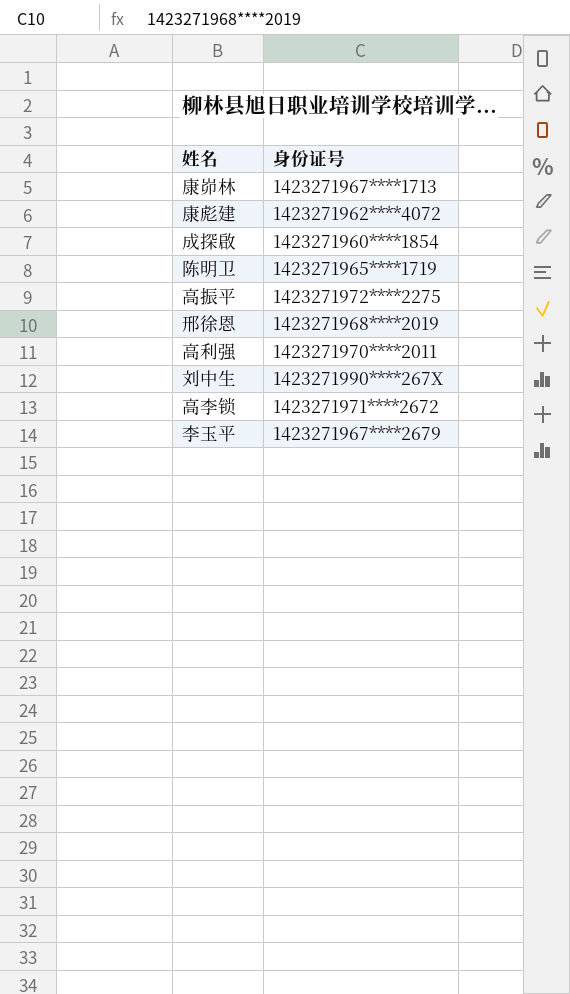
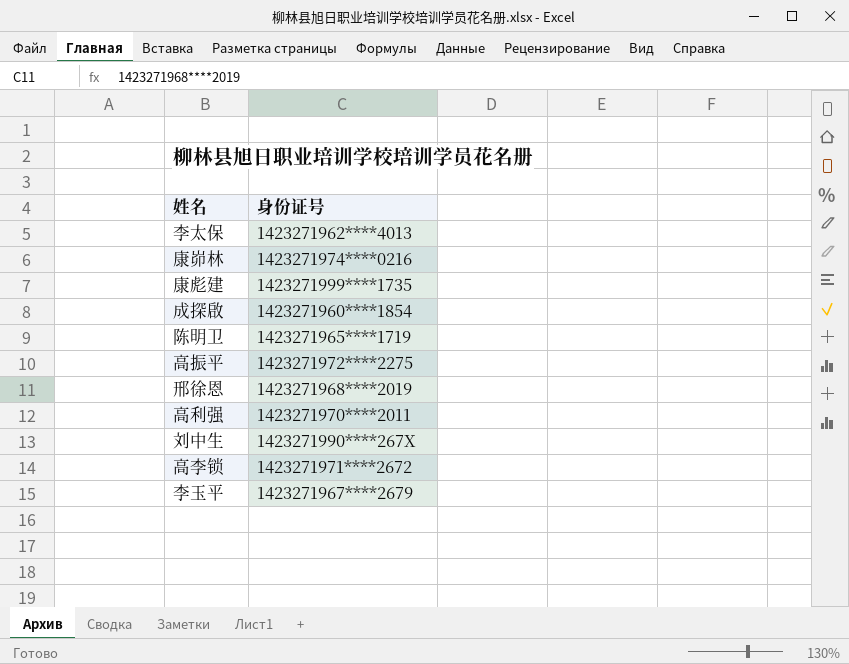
row 李太保: none -> 1423271962****4013
康峁林 | 身份证号: 1423271967****1713 -> 1423271974****0216
康彪建 | 身份证号: 1423271962****4072 -> 1423271999****1735

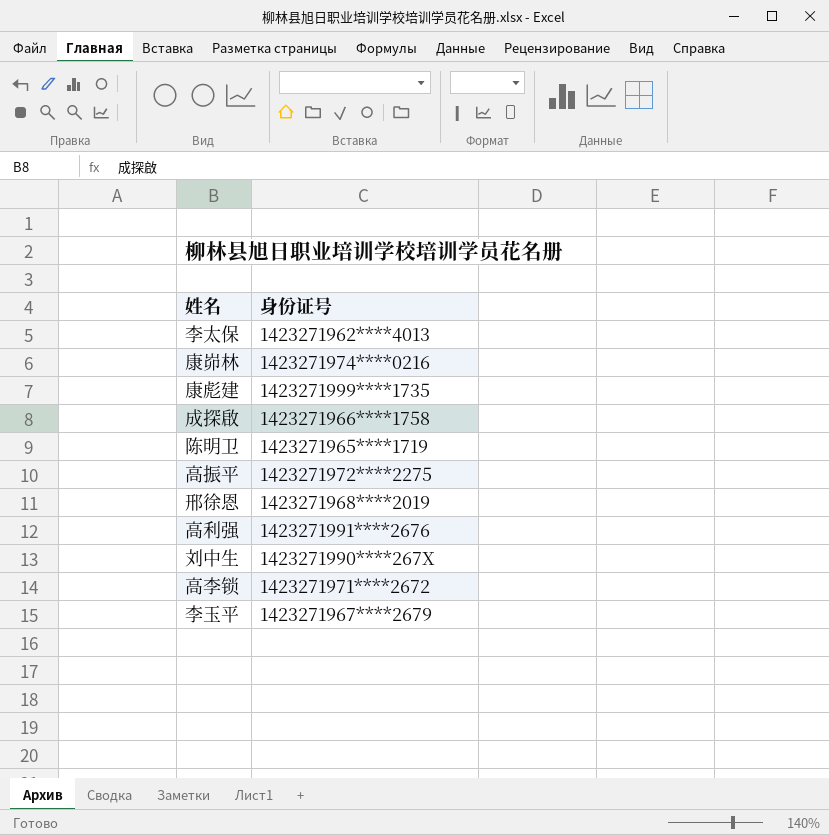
成探啟 | 身份证号: 1423271960****1854 -> 1423271966****1758
高利强 | 身份证号: 1423271970****2011 -> 1423271991****2676

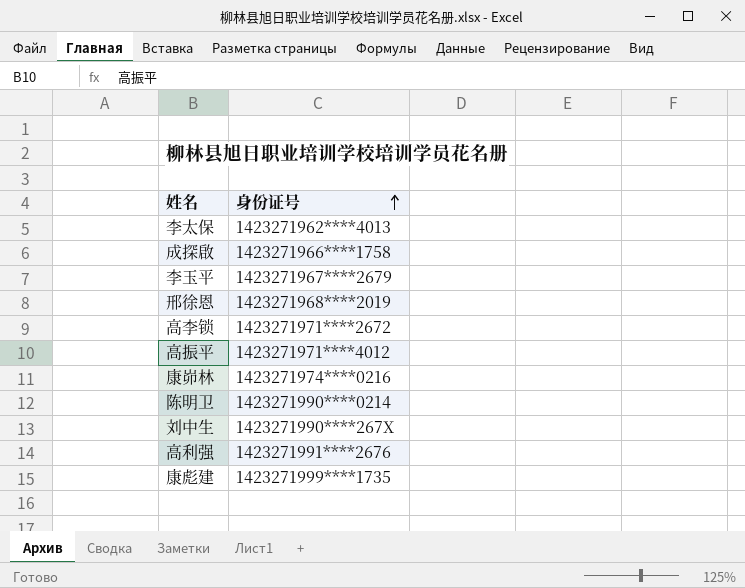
row order: none -> 身份证号 ascending
高振平 | 身份证号: 1423271972****2275 -> 1423271971****4012
陈明卫 | 身份证号: 1423271965****1719 -> 1423271990****0214

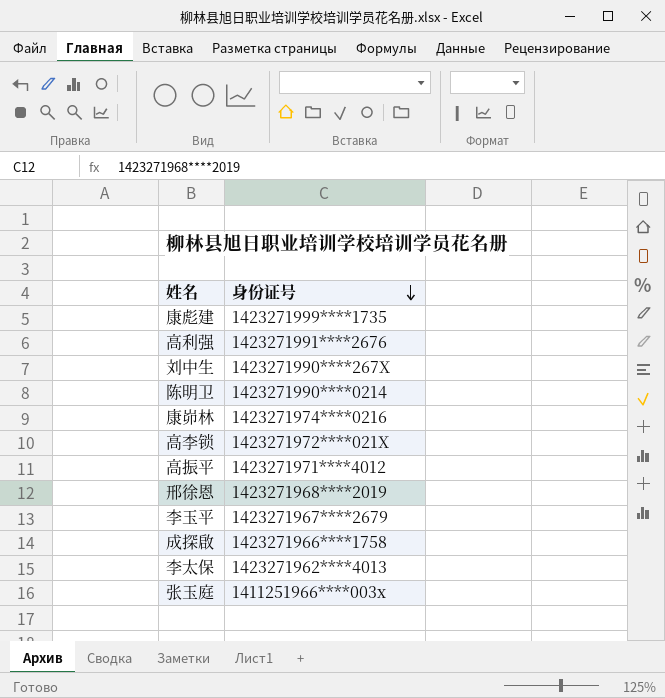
row order: 身份证号 ascending -> 身份证号 descending
高李锁 | 身份证号: 1423271971****2672 -> 1423271972****021X
row 张玉庭: none -> 1411251966****003x

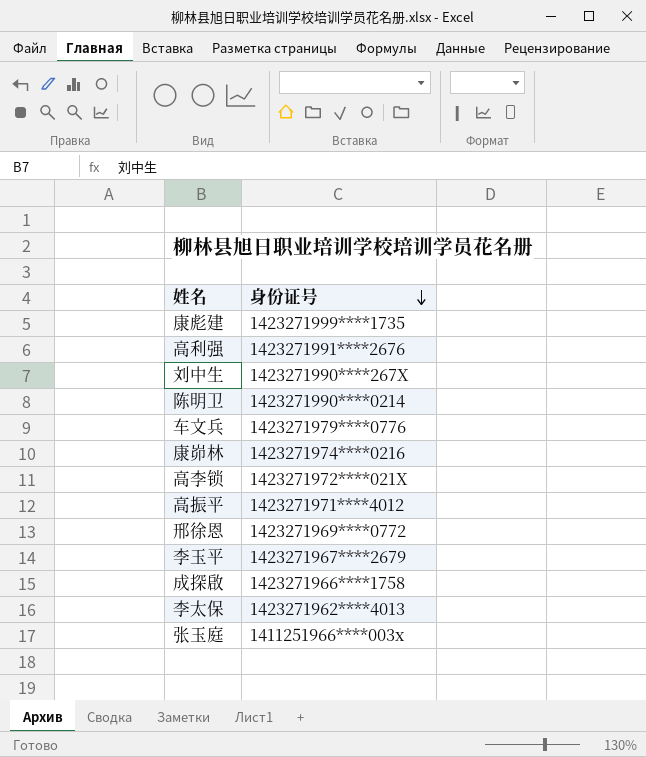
row 车文兵: none -> 1423271979****0776
邢徐恩 | 身份证号: 1423271968****2019 -> 1423271969****0772

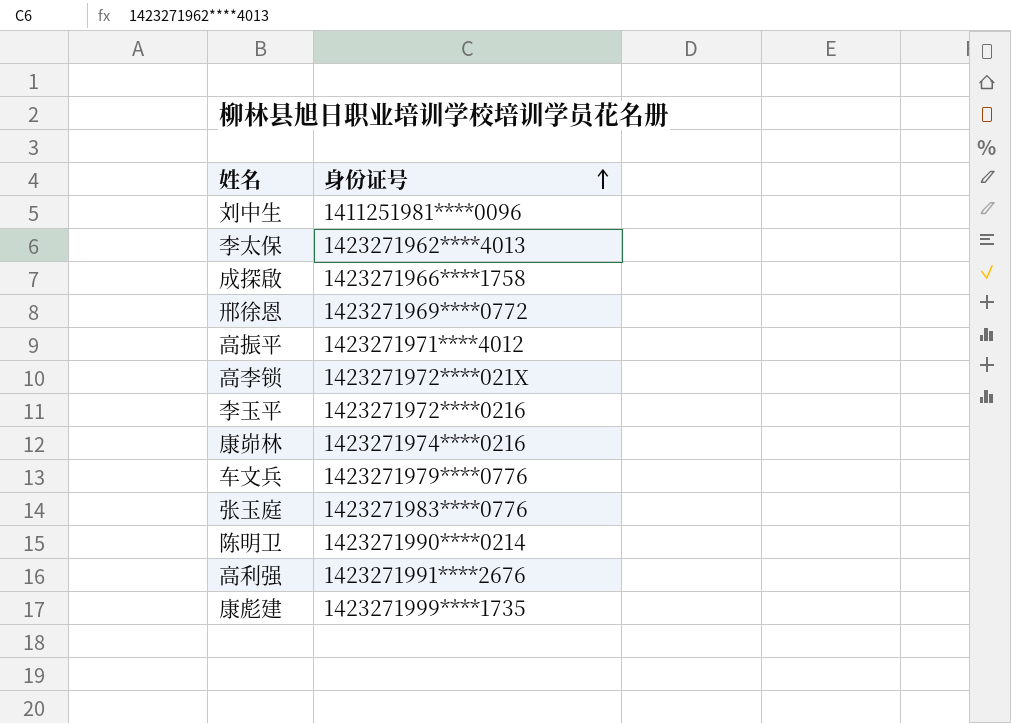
row order: 身份证号 descending -> 身份证号 ascending
刘中生 | 身份证号: 1423271990****267X -> 1411251981****0096
李玉平 | 身份证号: 1423271967****2679 -> 1423271972****0216
张玉庭 | 身份证号: 1411251966****003x -> 1423271983****0776

